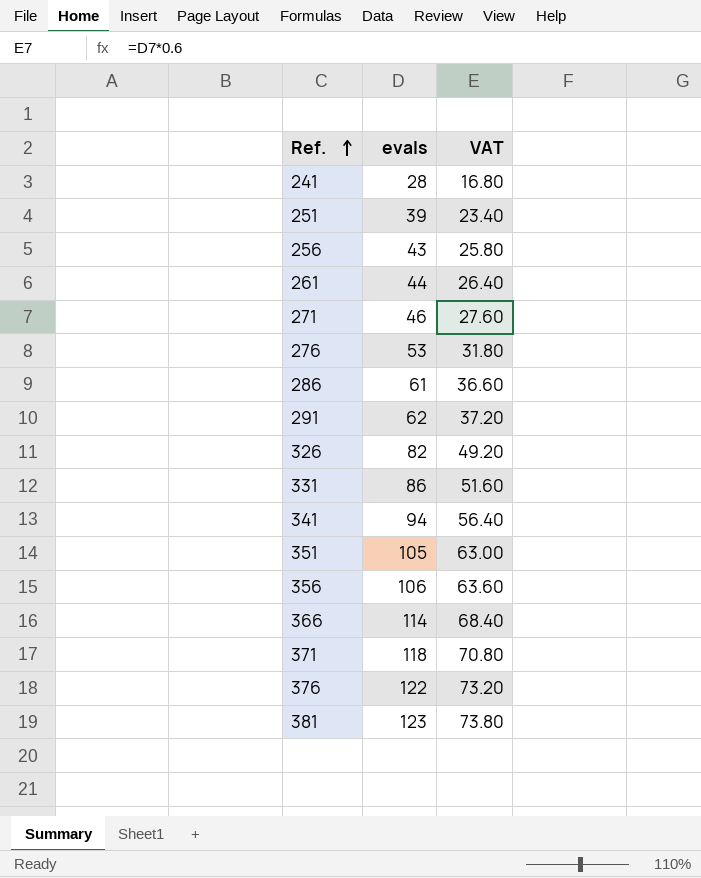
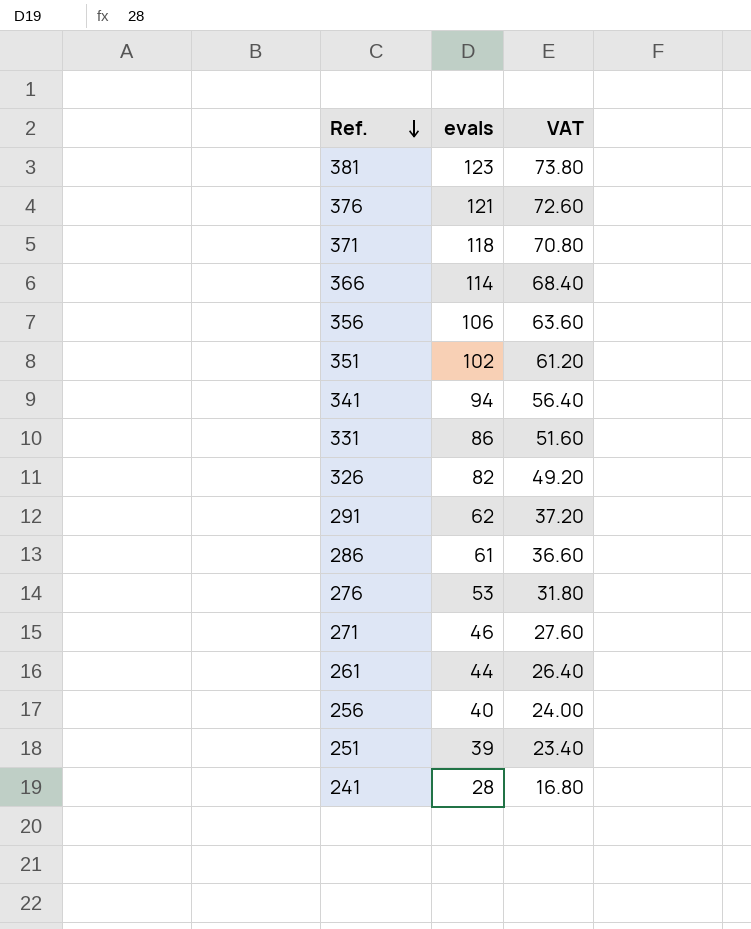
row order: Ref. ascending -> Ref. descending
376 | evals: 122 -> 121
376 | VAT: 73.20 -> 72.60
351 | evals: 105 -> 102
351 | VAT: 63.00 -> 61.20
256 | evals: 43 -> 40
256 | VAT: 25.80 -> 24.00

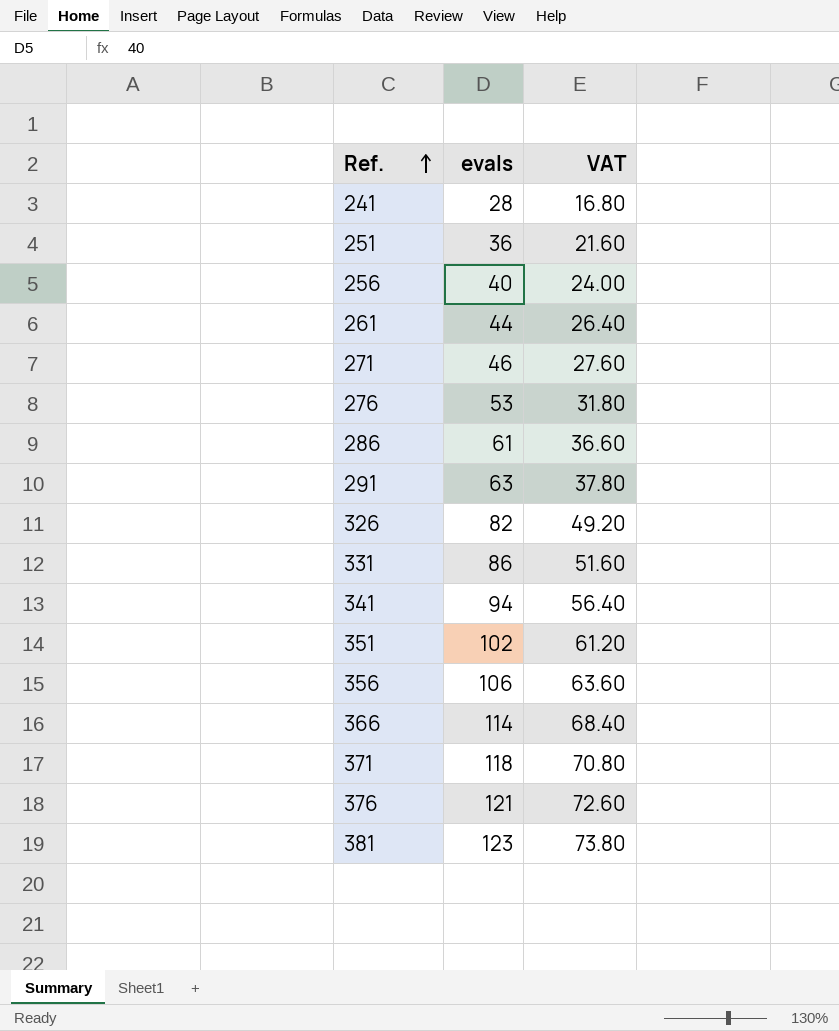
row order: Ref. descending -> Ref. ascending
251 | evals: 39 -> 36
251 | VAT: 23.40 -> 21.60
291 | evals: 62 -> 63
291 | VAT: 37.20 -> 37.80

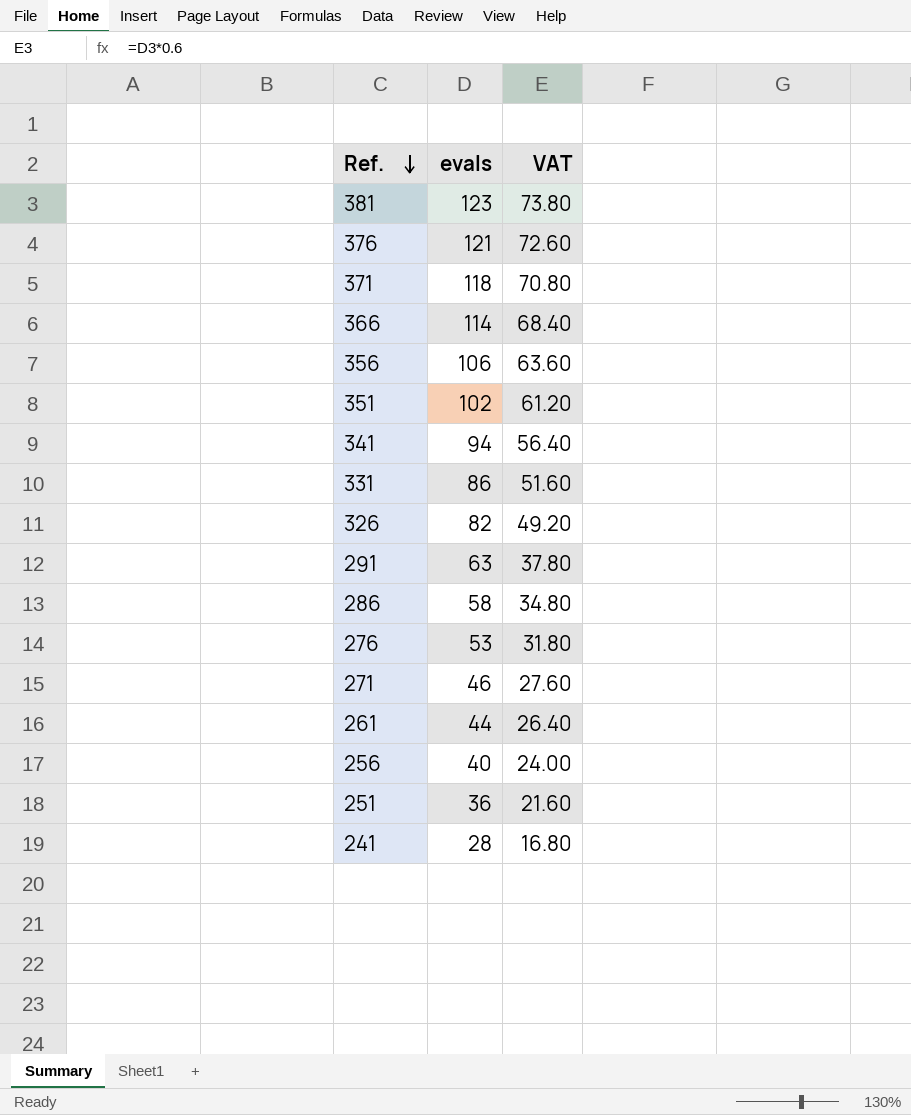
row order: Ref. ascending -> Ref. descending
286 | evals: 61 -> 58
286 | VAT: 36.60 -> 34.80

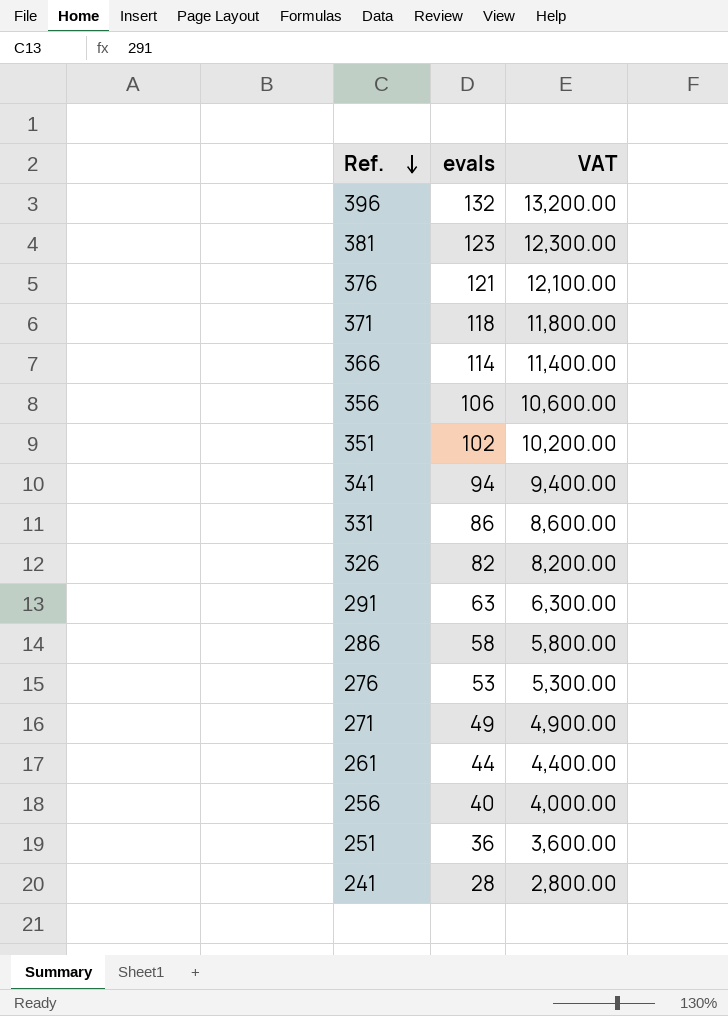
column VAT | formula: [evals] * 0.6 -> [evals] * 100
row 396: none -> 132 | 13,200.00
271 | evals: 46 -> 49

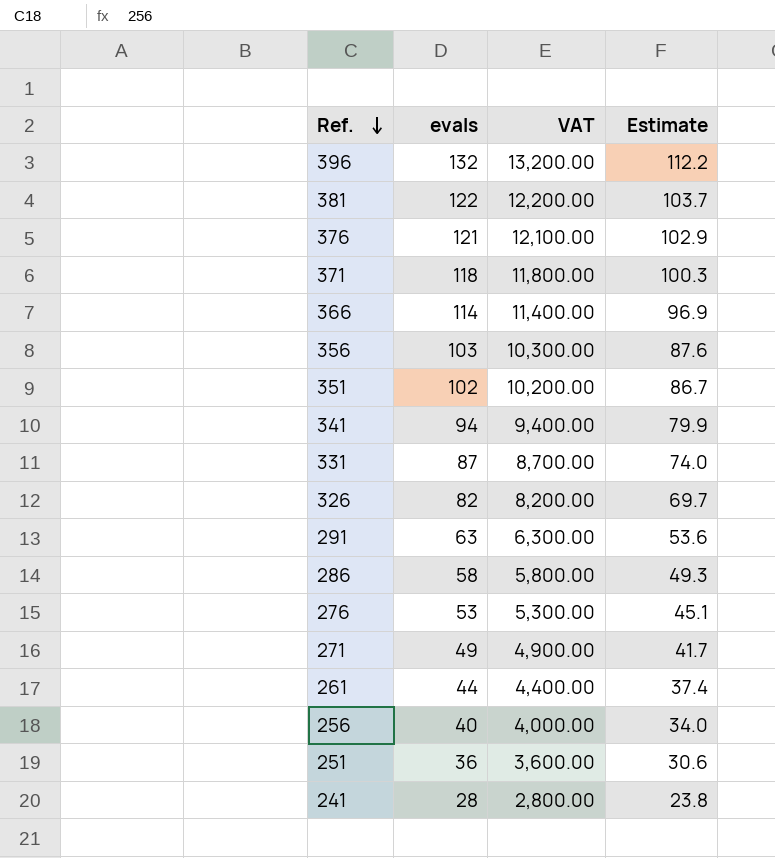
column Estimate | formula: none -> [evals] * 0.85
381 | evals: 123 -> 122
381 | VAT: 12,300.00 -> 12,200.00
356 | evals: 106 -> 103
356 | VAT: 10,600.00 -> 10,300.00
331 | evals: 86 -> 87
331 | VAT: 8,600.00 -> 8,700.00

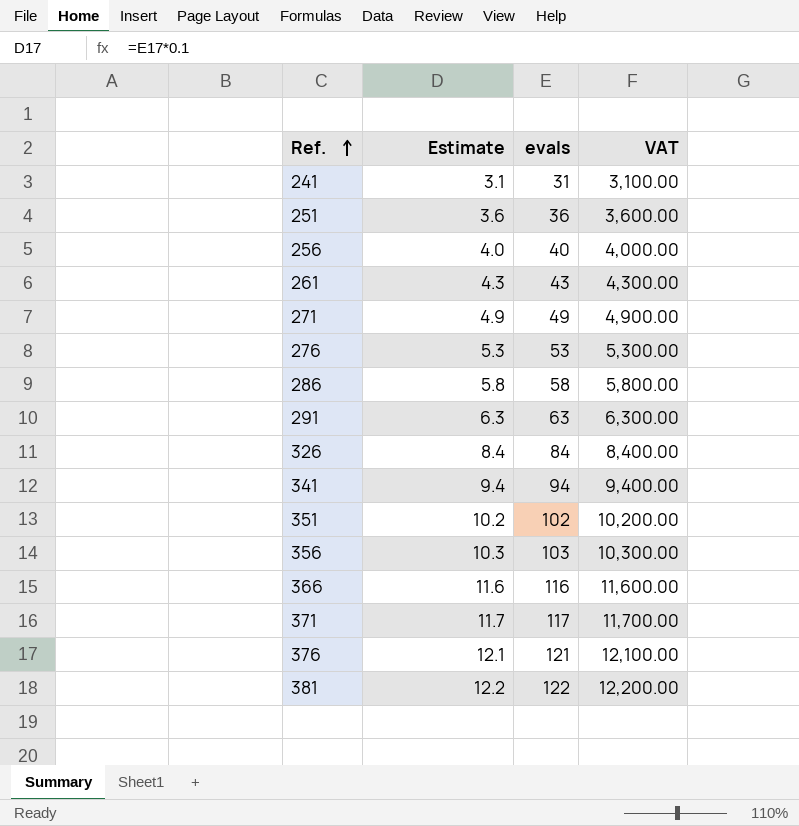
row order: Ref. descending -> Ref. ascending
column Estimate | formula: [evals] * 0.85 -> [evals] * 0.1
column Estimate | position: 4 -> 2
row 396: 132 | 13,200.00 | 112.2 -> none
row 331: 87 | 8,700.00 | 74.0 -> none
241 | evals: 28 -> 31
241 | VAT: 2,800.00 -> 3,100.00
261 | evals: 44 -> 43
261 | VAT: 4,400.00 -> 4,300.00
326 | evals: 82 -> 84
326 | VAT: 8,200.00 -> 8,400.00
366 | evals: 114 -> 116
366 | VAT: 11,400.00 -> 11,600.00
371 | evals: 118 -> 117
371 | VAT: 11,800.00 -> 11,700.00

